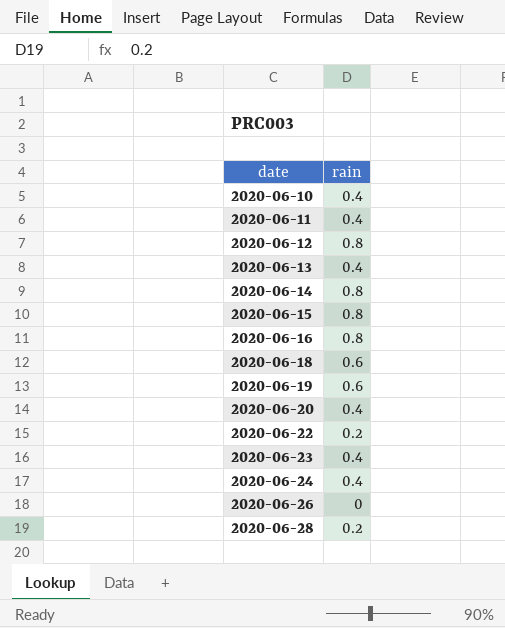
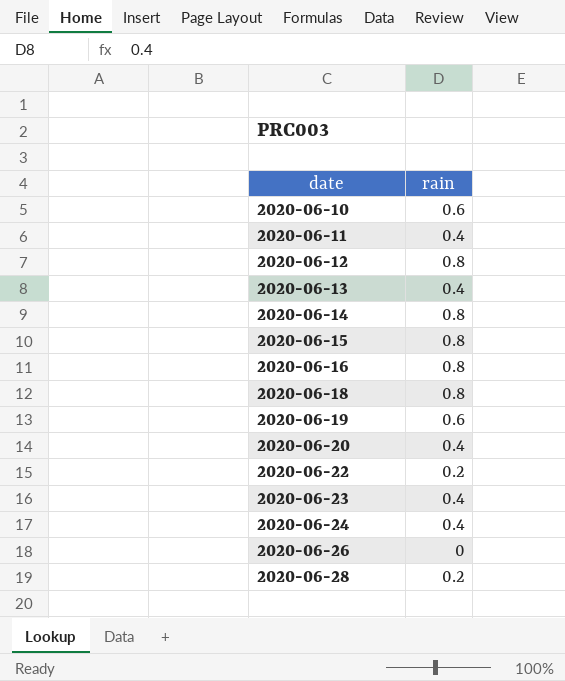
2020-06-10 | rain: 0.4 -> 0.6
2020-06-18 | rain: 0.6 -> 0.8

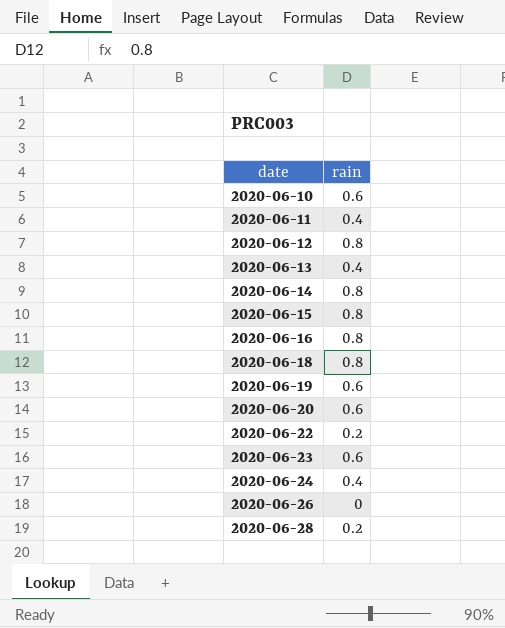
2020-06-20 | rain: 0.4 -> 0.6
2020-06-23 | rain: 0.4 -> 0.6

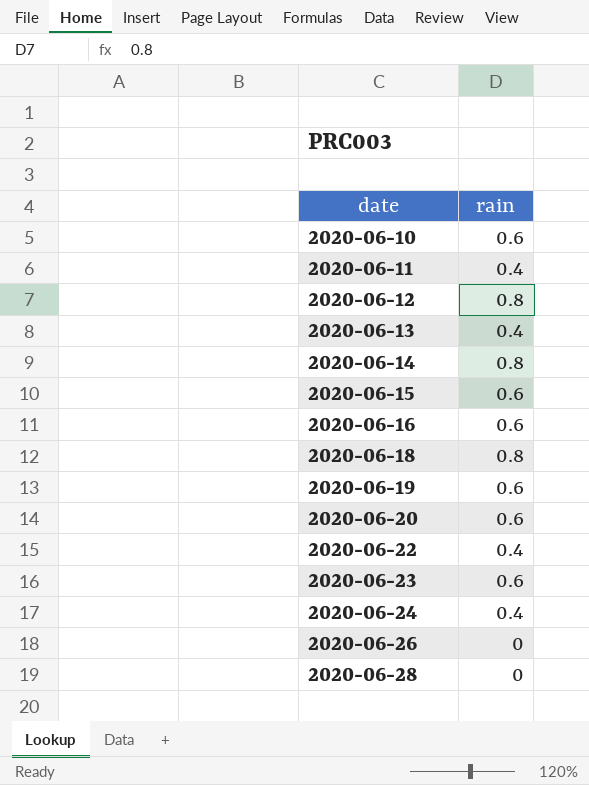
2020-06-15 | rain: 0.8 -> 0.6
2020-06-16 | rain: 0.8 -> 0.6
2020-06-22 | rain: 0.2 -> 0.4
2020-06-28 | rain: 0.2 -> 0

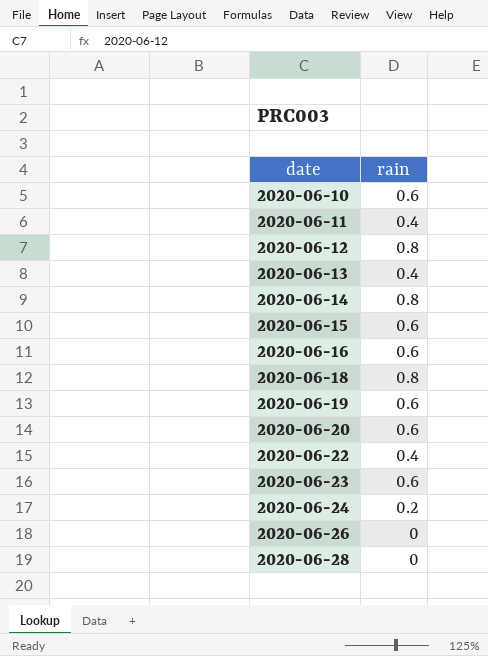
2020-06-24 | rain: 0.4 -> 0.2

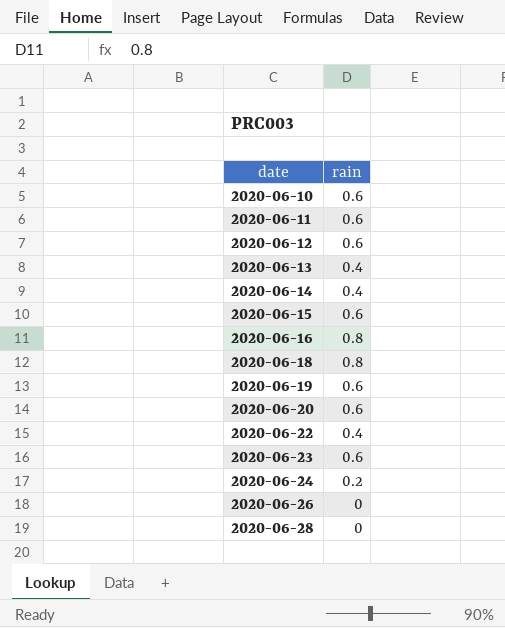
2020-06-11 | rain: 0.4 -> 0.6
2020-06-12 | rain: 0.8 -> 0.6
2020-06-14 | rain: 0.8 -> 0.4
2020-06-16 | rain: 0.6 -> 0.8

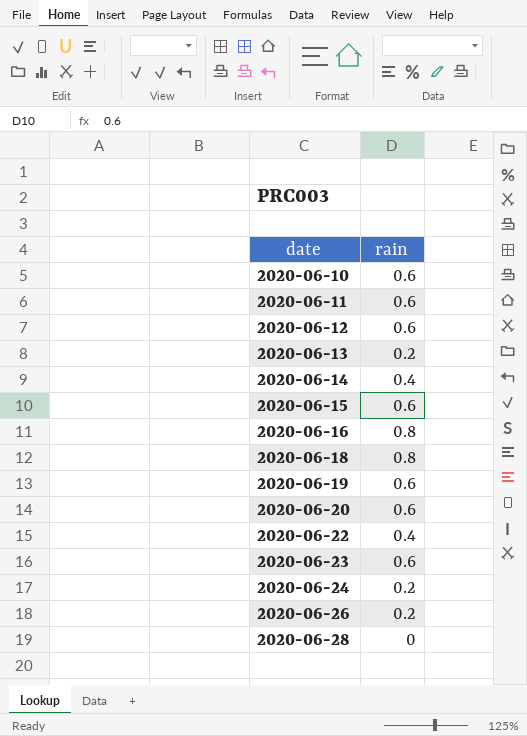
2020-06-13 | rain: 0.4 -> 0.2
2020-06-26 | rain: 0 -> 0.2

